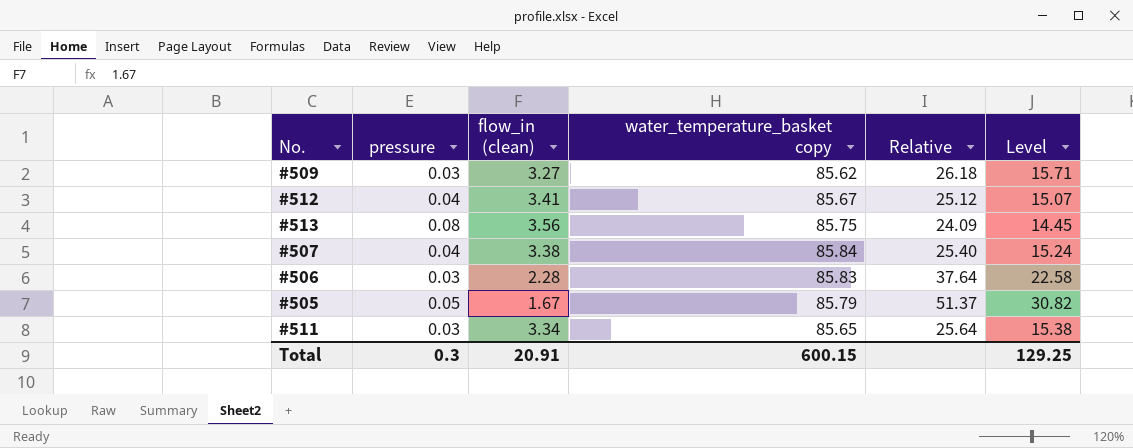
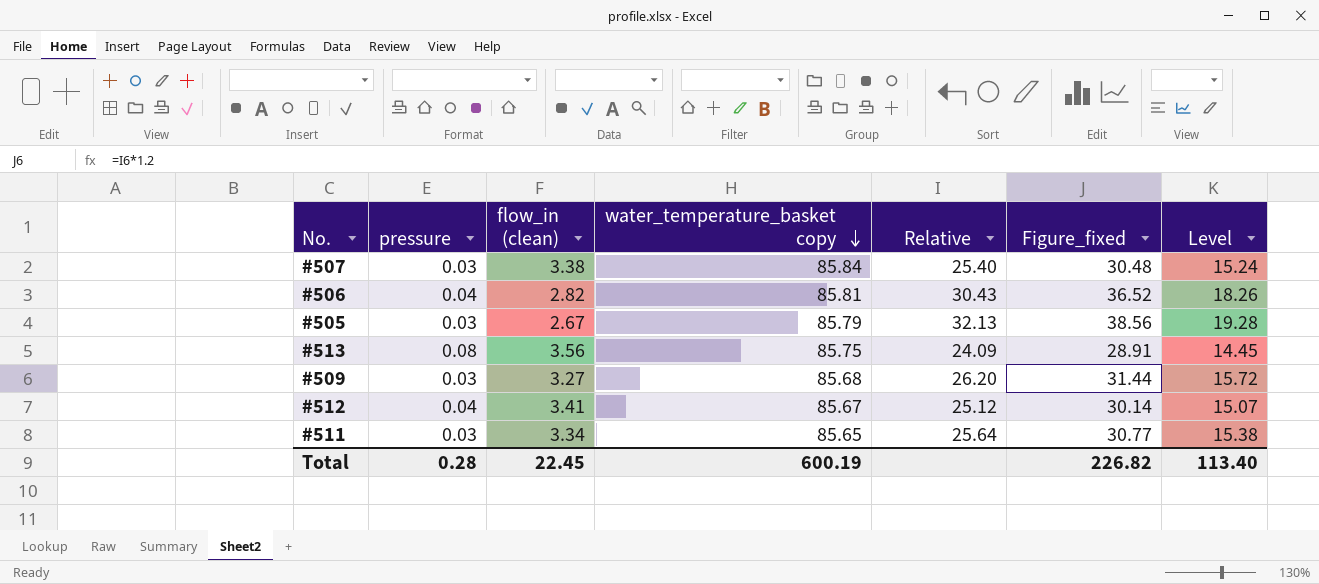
row order: none -> water_temperature_basket copy descending
column Figure_fixed | formula: none -> [Relative] * 1.2
#507 | pressure: 0.04 -> 0.03
#506 | pressure: 0.03 -> 0.04
#506 | flow_in (clean): 2.28 -> 2.82
#506 | water_temperature_basket copy: 85.83 -> 85.81
#506 | Relative: 37.64 -> 30.43
#506 | Level: 22.58 -> 18.26
#505 | pressure: 0.05 -> 0.03
#505 | flow_in (clean): 1.67 -> 2.67
#505 | Relative: 51.37 -> 32.13
#505 | Level: 30.82 -> 19.28
#509 | water_temperature_basket copy: 85.62 -> 85.68
#509 | Relative: 26.18 -> 26.20
#509 | Level: 15.71 -> 15.72
Total | pressure: 0.3 -> 0.28
Total | flow_in (clean): 20.91 -> 22.45
Total | water_temperature_basket copy: 600.15 -> 600.19
Total | Level: 129.25 -> 113.40

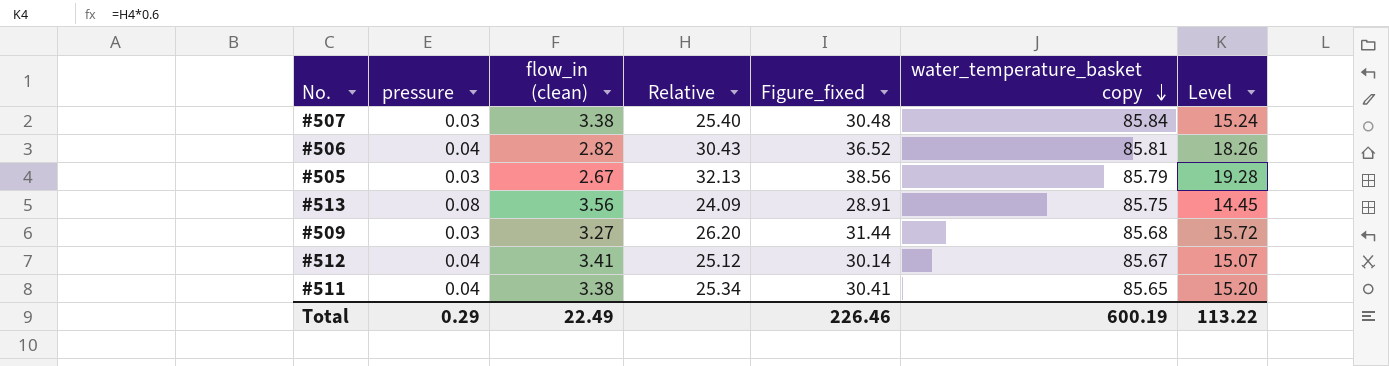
column water_temperature_basket copy | position: 4 -> 6
#511 | pressure: 0.03 -> 0.04
#511 | flow_in (clean): 3.34 -> 3.38
#511 | Relative: 25.64 -> 25.34
#511 | Figure_fixed: 30.77 -> 30.41
#511 | Level: 15.38 -> 15.20
Total | pressure: 0.28 -> 0.29
Total | flow_in (clean): 22.45 -> 22.49
Total | Figure_fixed: 226.82 -> 226.46
Total | Level: 113.40 -> 113.22

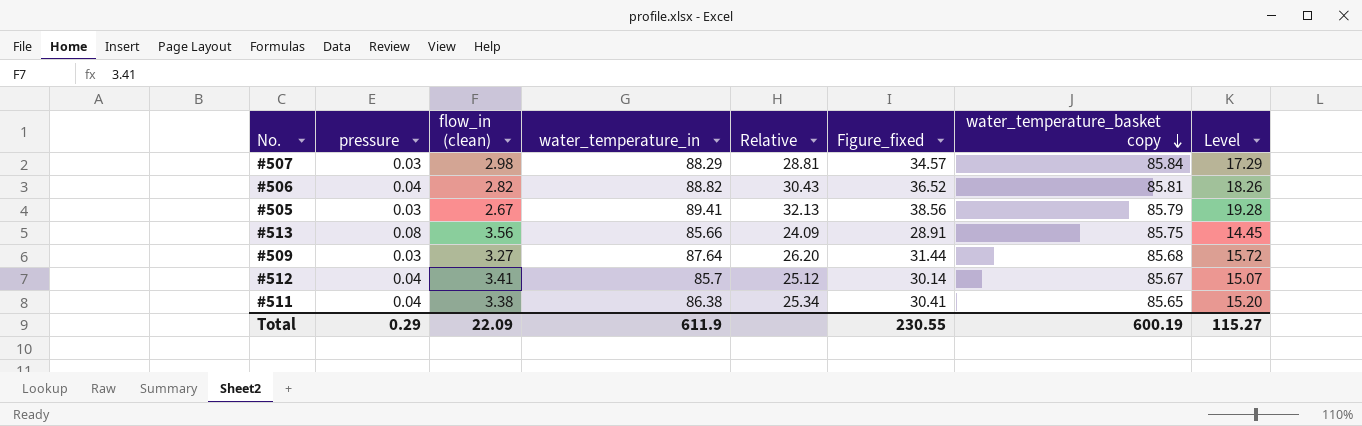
column water_temperature_in | position: none -> 4
#507 | flow_in (clean): 3.38 -> 2.98
#507 | Relative: 25.40 -> 28.81
#507 | Figure_fixed: 30.48 -> 34.57
#507 | Level: 15.24 -> 17.29
Total | flow_in (clean): 22.49 -> 22.09
Total | Figure_fixed: 226.46 -> 230.55
Total | Level: 113.22 -> 115.27

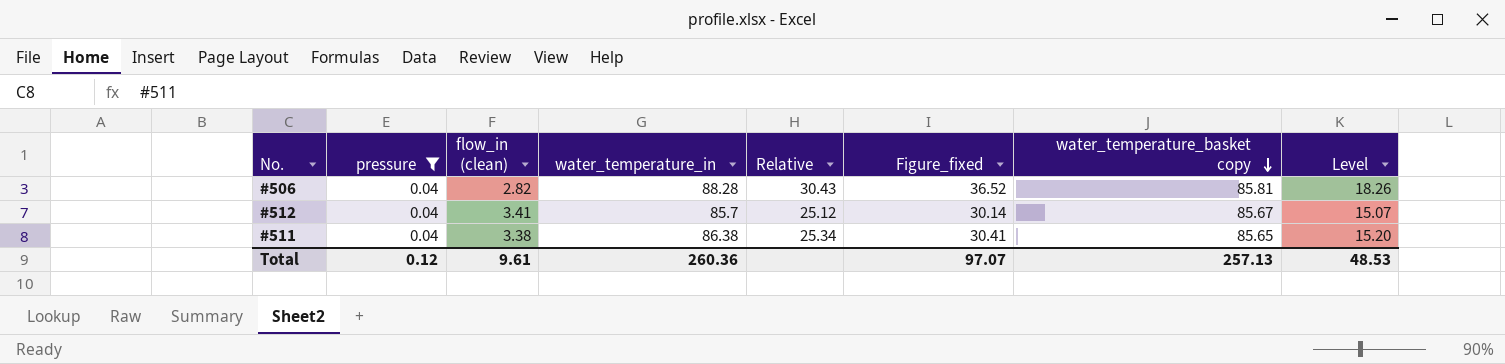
filter: none -> pressure = 0.04
#506 | water_temperature_in: 88.82 -> 88.28
Total | pressure: 0.29 -> 0.12
Total | flow_in (clean): 22.09 -> 9.61
Total | water_temperature_in: 611.9 -> 260.36
Total | Figure_fixed: 230.55 -> 97.07
Total | water_temperature_basket copy: 600.19 -> 257.13
Total | Level: 115.27 -> 48.53

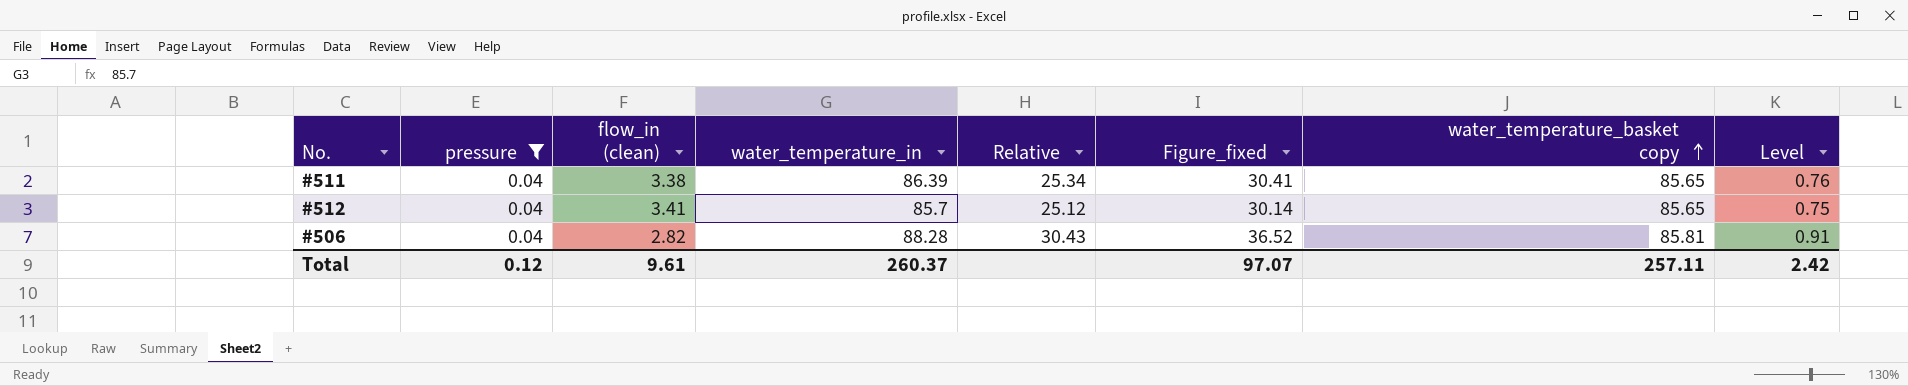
row order: water_temperature_basket copy descending -> water_temperature_basket copy ascending
column Level | formula: [Relative] * 0.6 -> [Relative] * 0.03
#511 | water_temperature_in: 86.38 -> 86.39
#512 | water_temperature_basket copy: 85.67 -> 85.65
Total | water_temperature_in: 260.36 -> 260.37
Total | water_temperature_basket copy: 257.13 -> 257.11
Total | Level: 48.53 -> 2.42

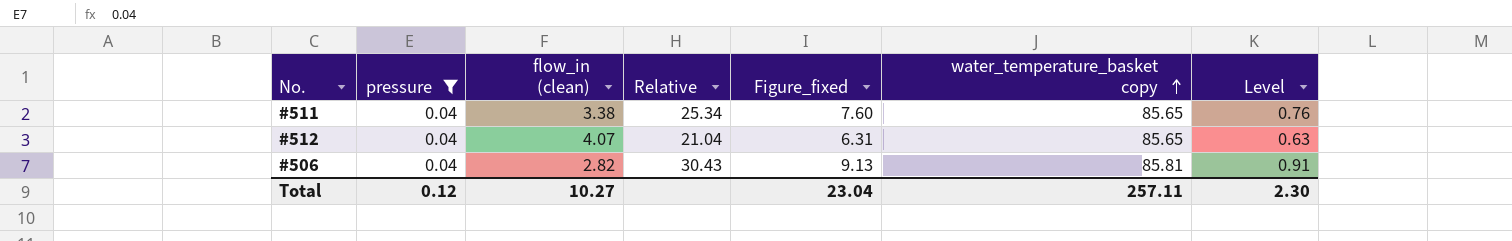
column water_temperature_in | position: 4 -> none
column Figure_fixed | formula: [Relative] * 1.2 -> [Relative] * 0.3
#512 | flow_in (clean): 3.41 -> 4.07
#512 | Relative: 25.12 -> 21.04
#512 | Level: 0.75 -> 0.63
Total | flow_in (clean): 9.61 -> 10.27
Total | Figure_fixed: 97.07 -> 23.04
Total | Level: 2.42 -> 2.30

